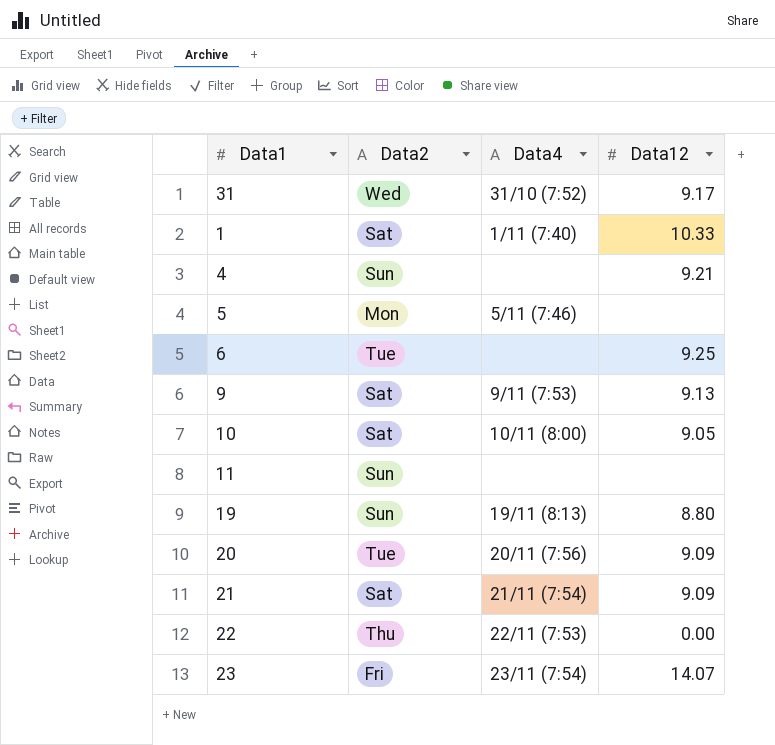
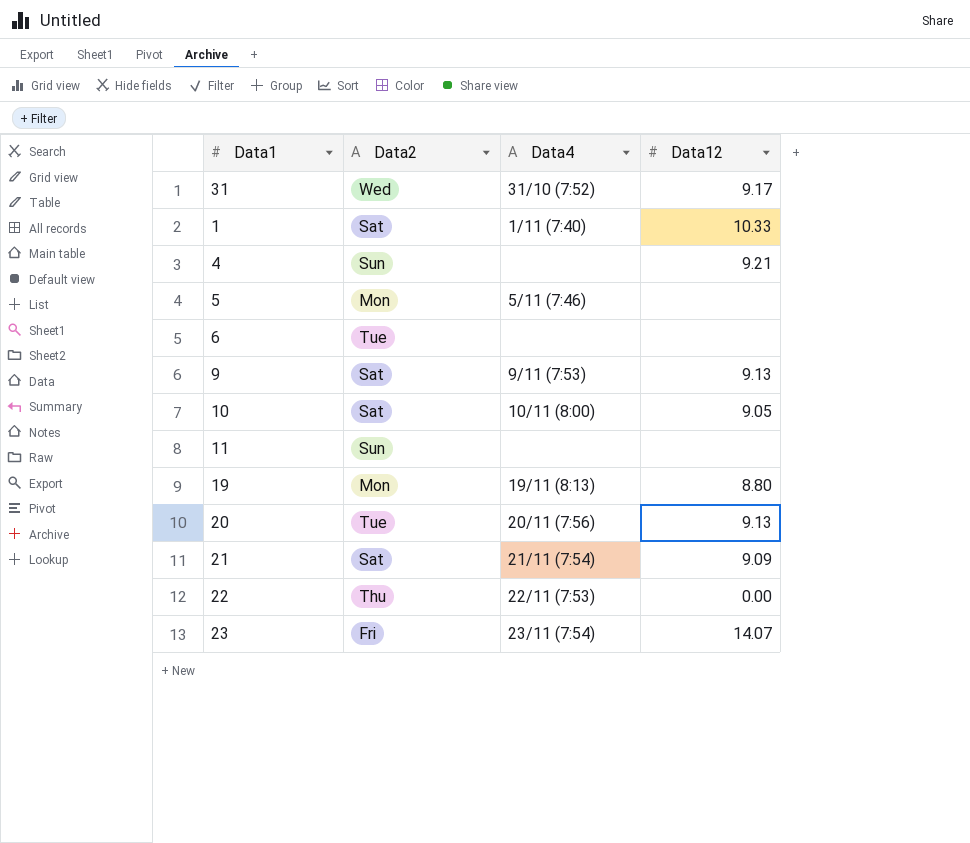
6 | Data12: 9.25 -> none
19 | Data2: Sun -> Mon
20 | Data12: 9.09 -> 9.13

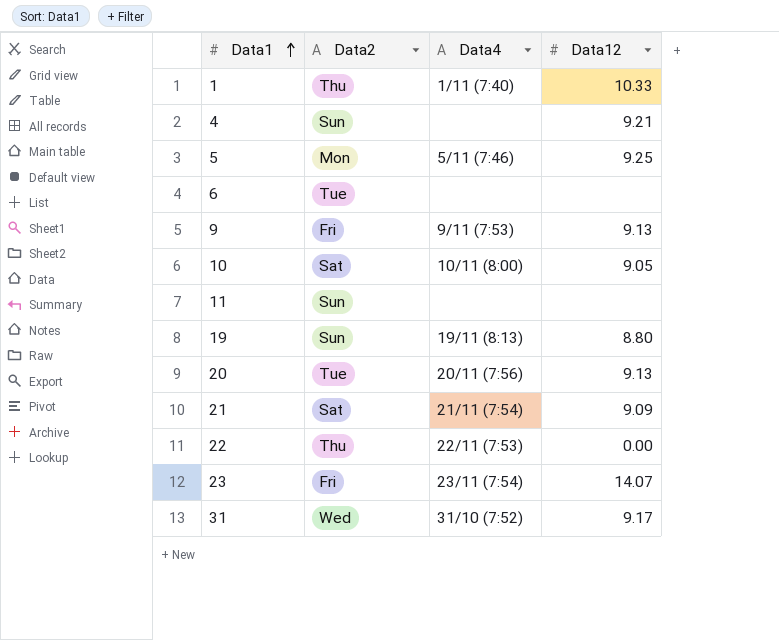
row order: none -> Data1 ascending
1 | Data2: Sat -> Thu
5 | Data12: none -> 9.25
9 | Data2: Sat -> Fri
19 | Data2: Mon -> Sun

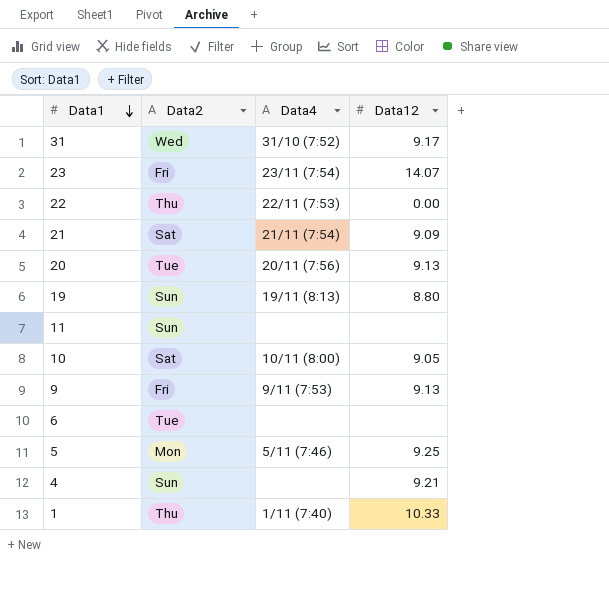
row order: Data1 ascending -> Data1 descending

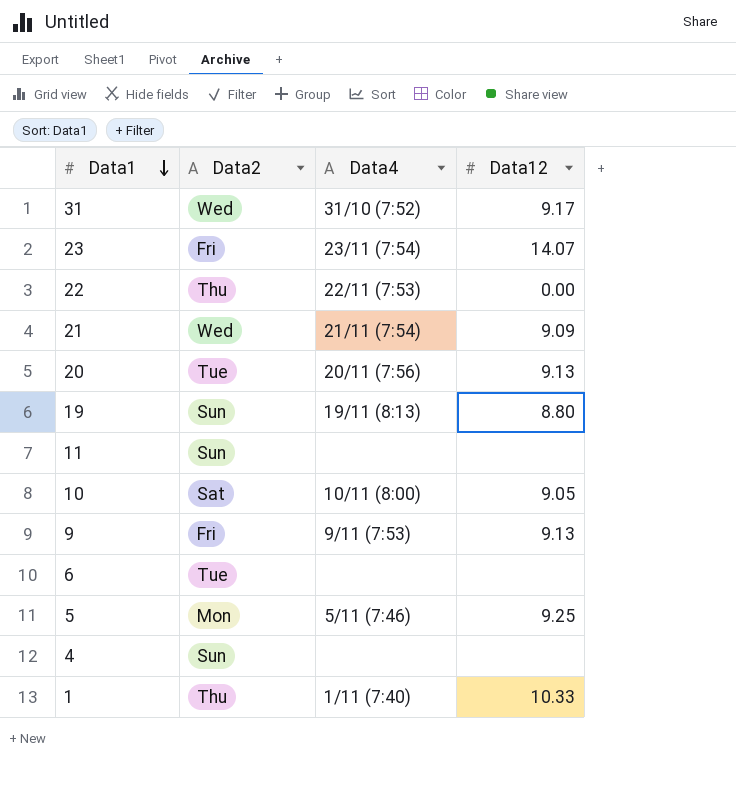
21 | Data2: Sat -> Wed
4 | Data12: 9.21 -> none

